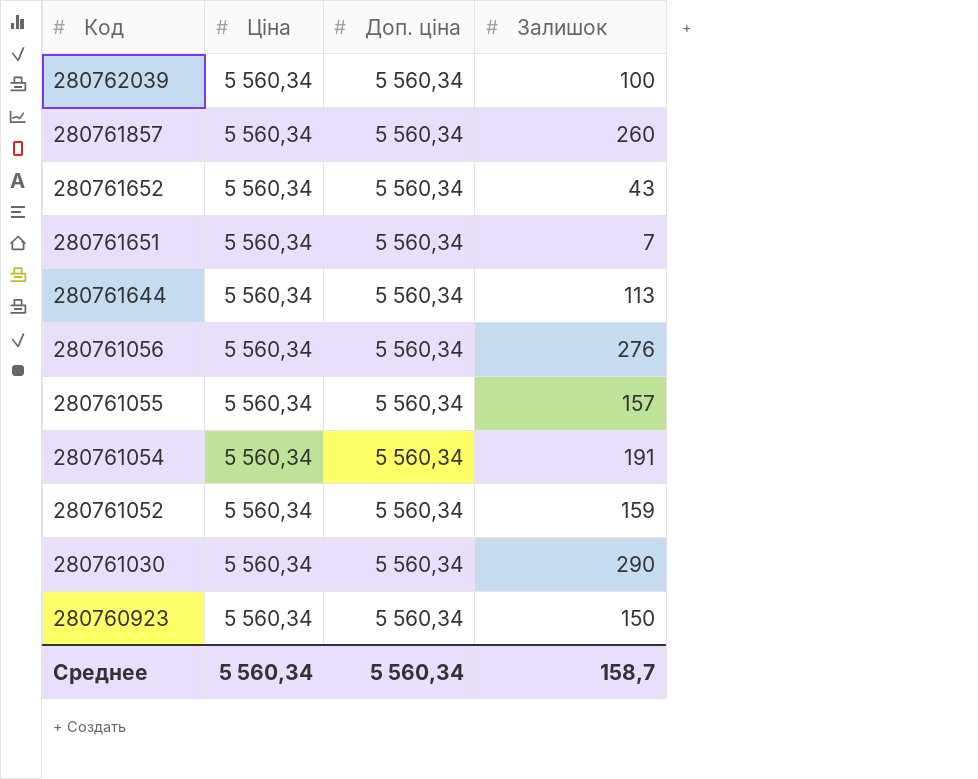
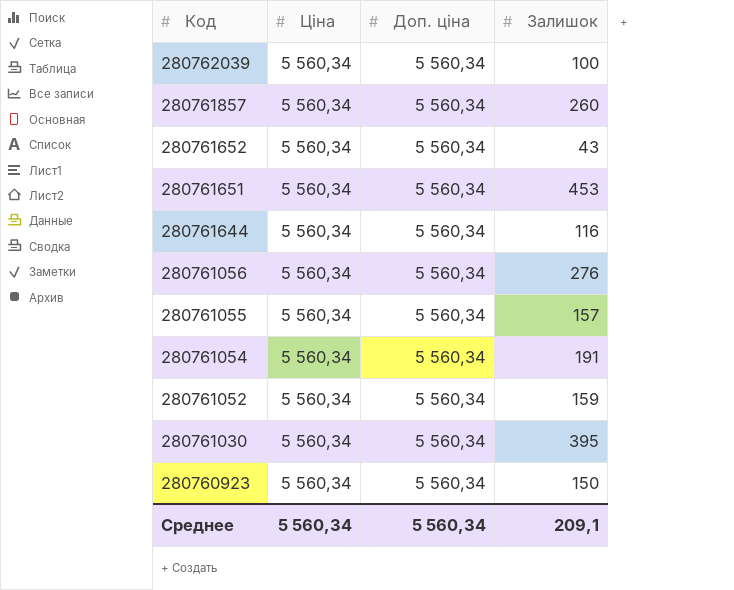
280761651 | Залишок: 7 -> 453
280761644 | Залишок: 113 -> 116
280761030 | Залишок: 290 -> 395
Среднее | Залишок: 158,7 -> 209,1

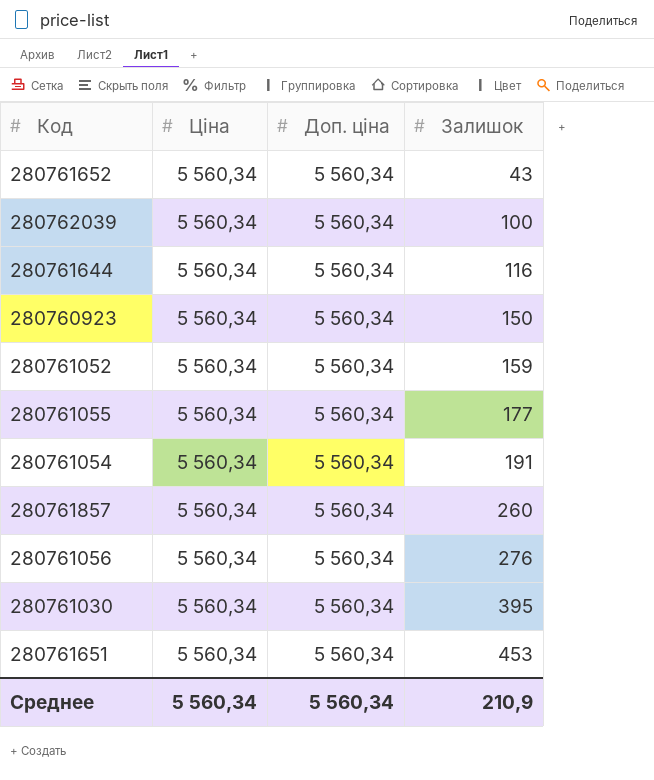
row order: Код descending -> Залишок ascending
280761055 | Залишок: 157 -> 177
Среднее | Залишок: 209,1 -> 210,9

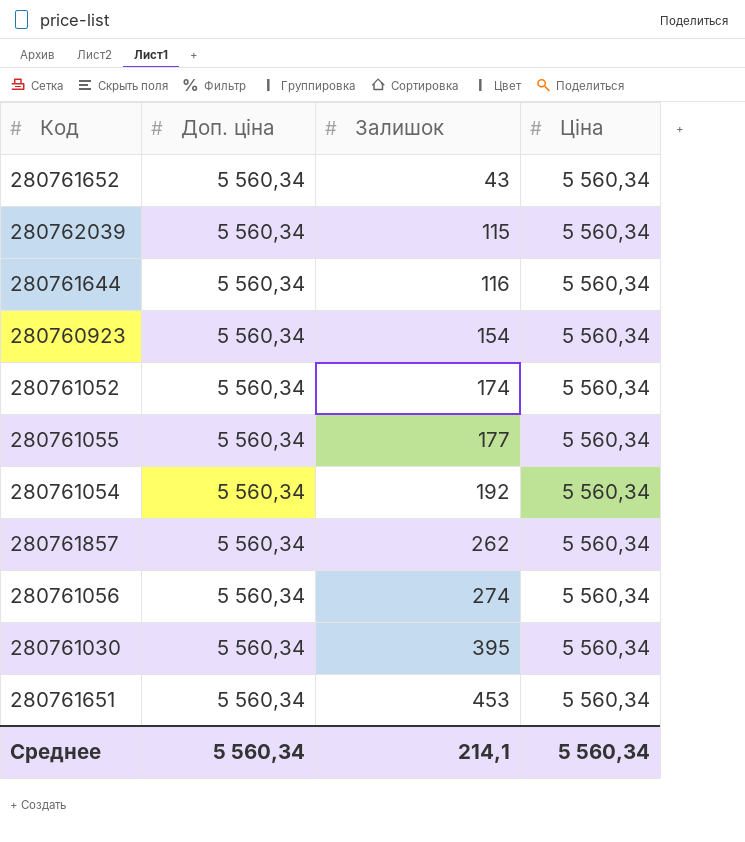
column Ціна | position: 2 -> 4
280762039 | Залишок: 100 -> 115
280760923 | Залишок: 150 -> 154
280761052 | Залишок: 159 -> 174
280761054 | Залишок: 191 -> 192
280761857 | Залишок: 260 -> 262
280761056 | Залишок: 276 -> 274
Среднее | Залишок: 210,9 -> 214,1

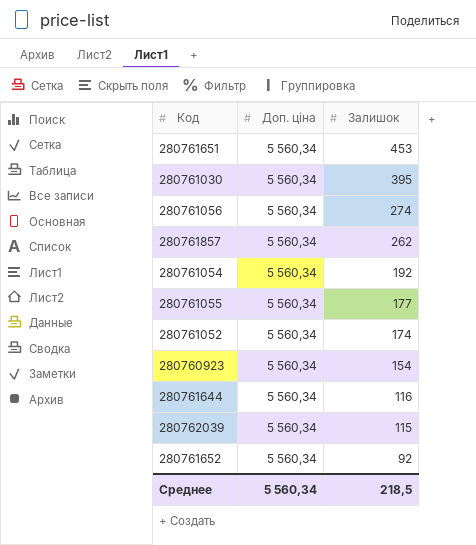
row order: Залишок ascending -> Залишок descending
column Ціна | position: 4 -> none
280761652 | Залишок: 43 -> 92
Среднее | Залишок: 214,1 -> 218,5

